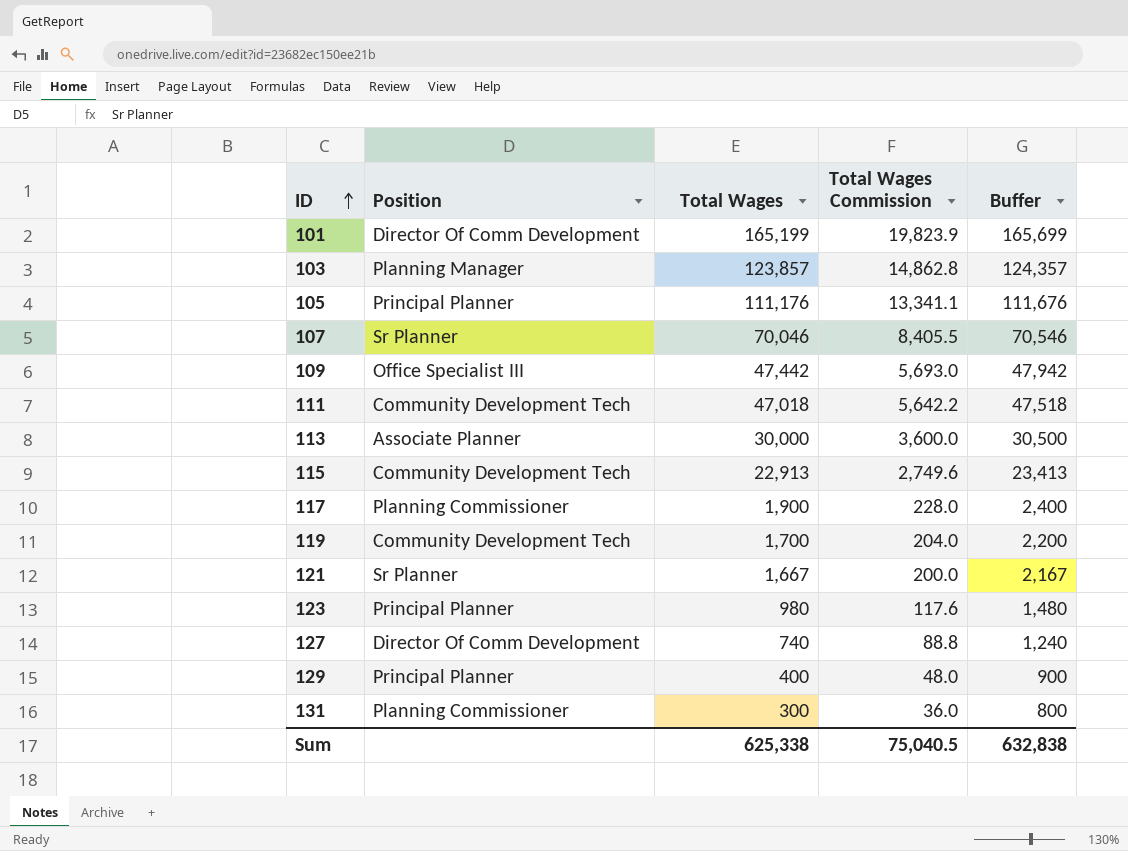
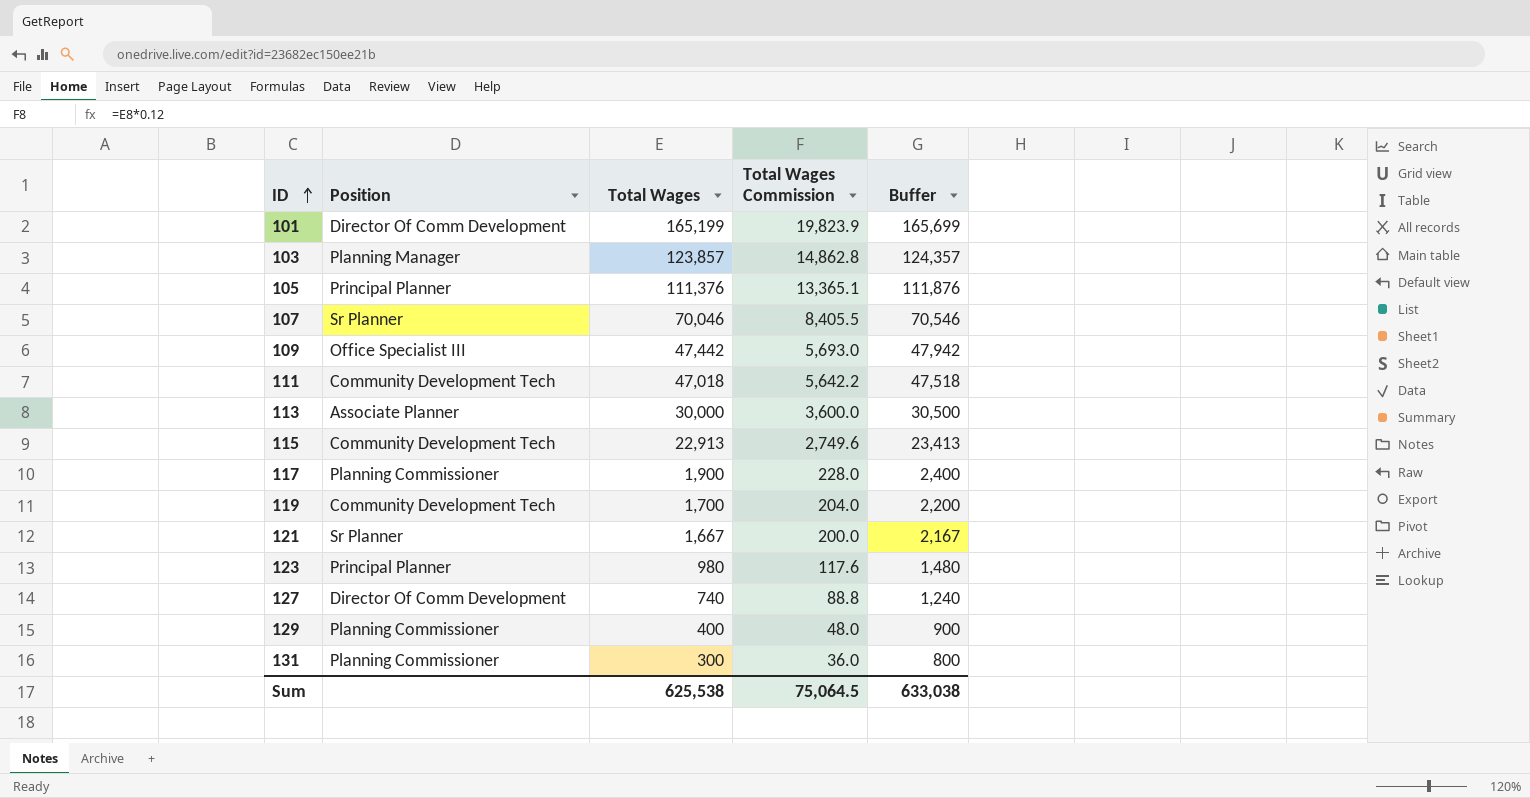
105 | Total Wages: 111,176 -> 111,376
105 | Total Wages Commission: 13,341.1 -> 13,365.1
105 | Buffer: 111,676 -> 111,876
129 | Position: Principal Planner -> Planning Commissioner
Sum | Total Wages: 625,338 -> 625,538
Sum | Total Wages Commission: 75,040.5 -> 75,064.5
Sum | Buffer: 632,838 -> 633,038

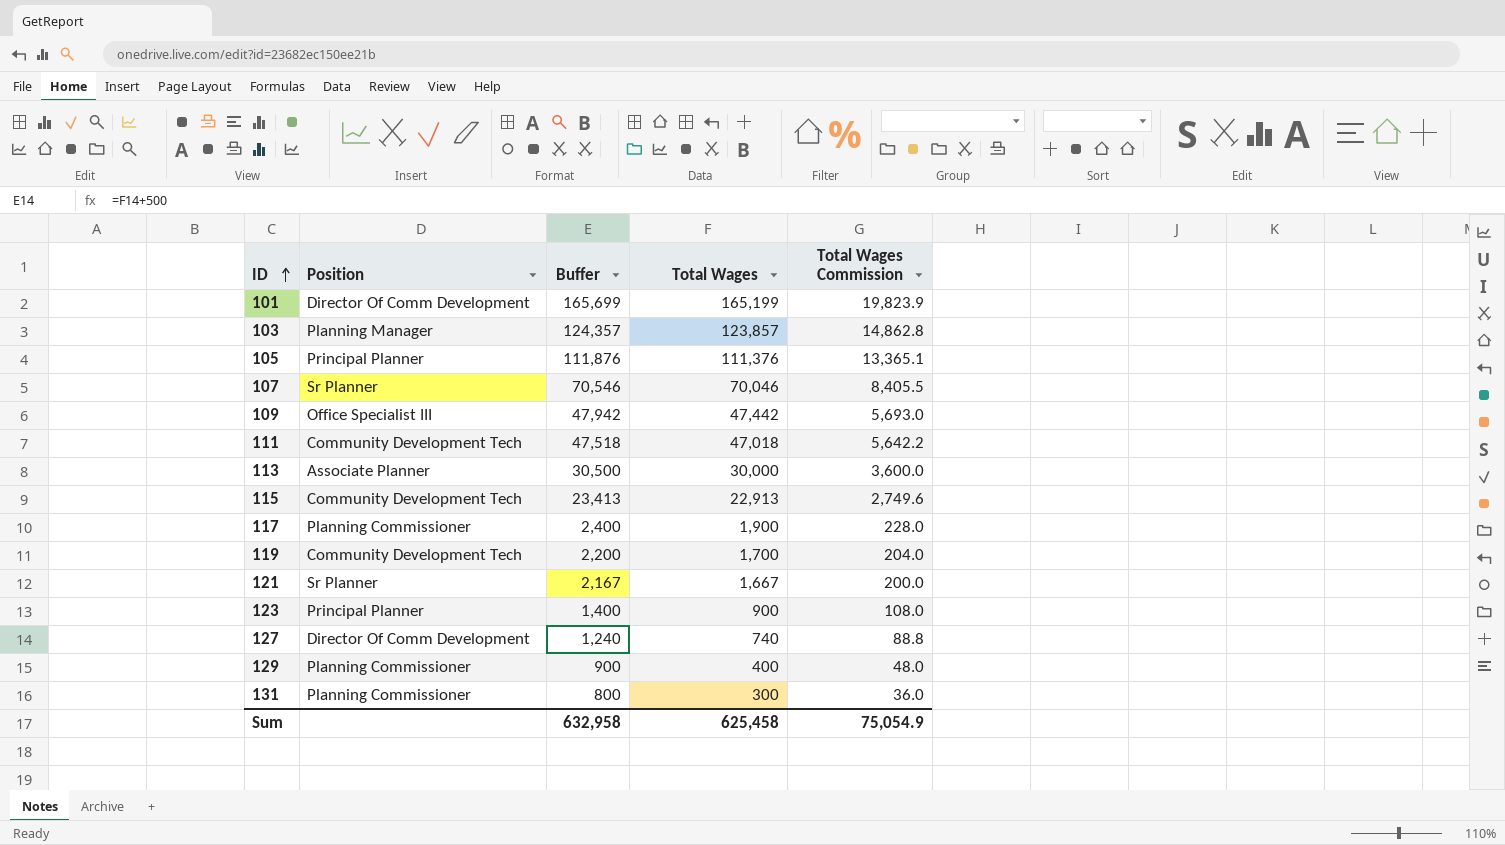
column Buffer | position: 5 -> 3
123 | Buffer: 1,480 -> 1,400
123 | Total Wages: 980 -> 900
123 | Total Wages Commission: 117.6 -> 108.0
Sum | Buffer: 633,038 -> 632,958
Sum | Total Wages: 625,538 -> 625,458
Sum | Total Wages Commission: 75,064.5 -> 75,054.9

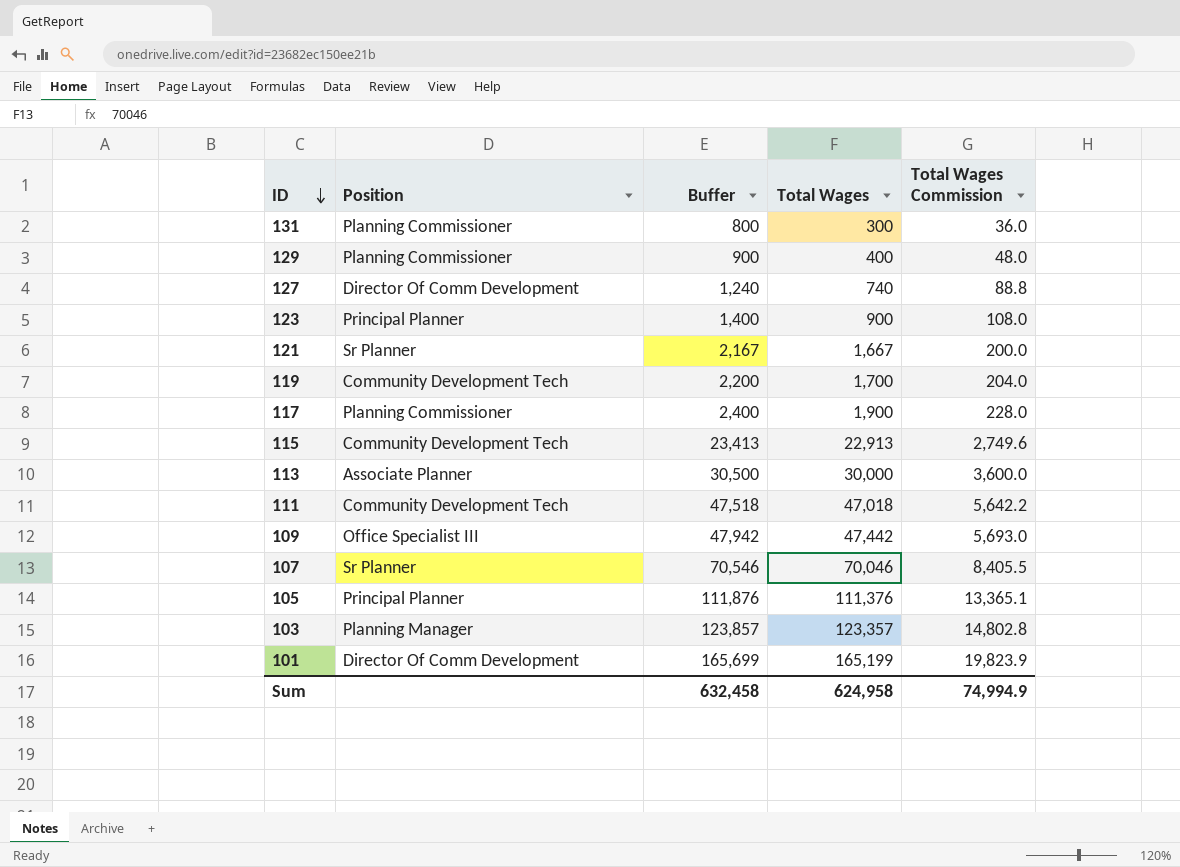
row order: ID ascending -> ID descending
103 | Buffer: 124,357 -> 123,857
103 | Total Wages: 123,857 -> 123,357
103 | Total Wages Commission: 14,862.8 -> 14,802.8
Sum | Buffer: 632,958 -> 632,458
Sum | Total Wages: 625,458 -> 624,958
Sum | Total Wages Commission: 75,054.9 -> 74,994.9

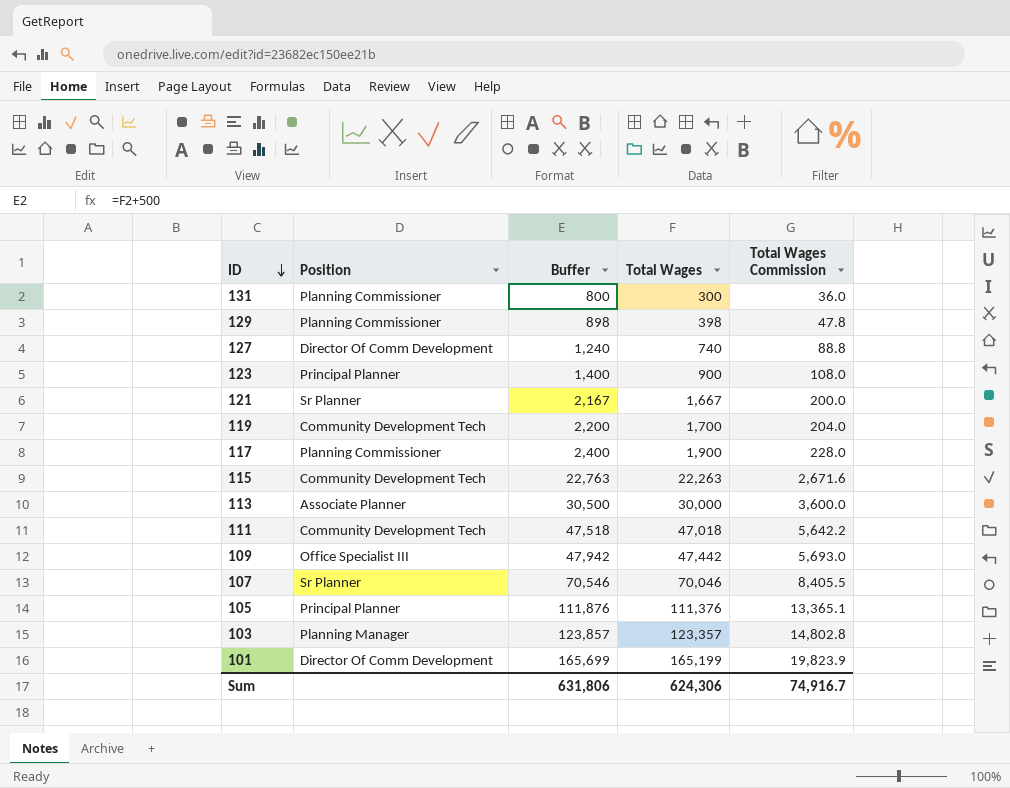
129 | Buffer: 900 -> 898
129 | Total Wages: 400 -> 398
129 | Total Wages Commission: 48.0 -> 47.8
115 | Buffer: 23,413 -> 22,763
115 | Total Wages: 22,913 -> 22,263
115 | Total Wages Commission: 2,749.6 -> 2,671.6
Sum | Buffer: 632,458 -> 631,806
Sum | Total Wages: 624,958 -> 624,306
Sum | Total Wages Commission: 74,994.9 -> 74,916.7

